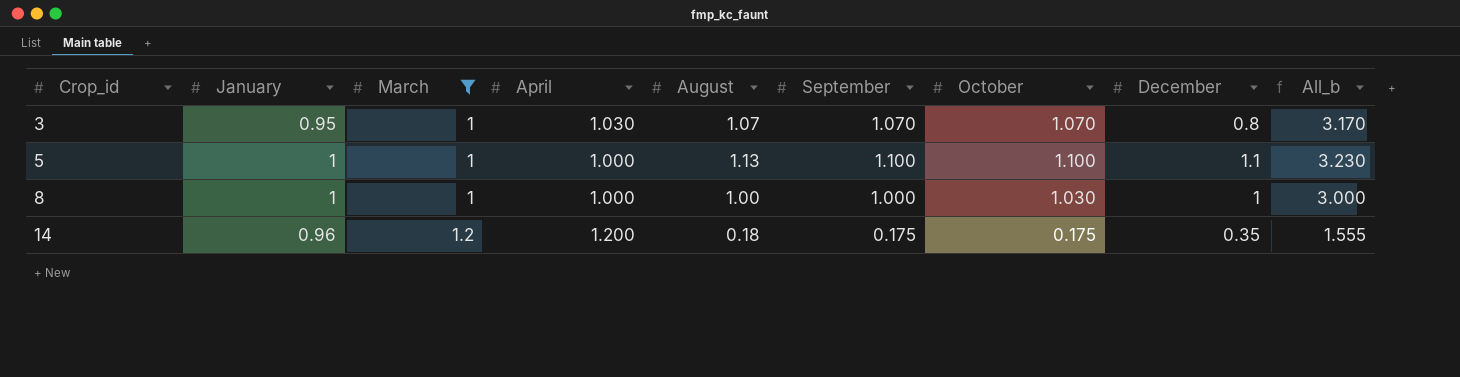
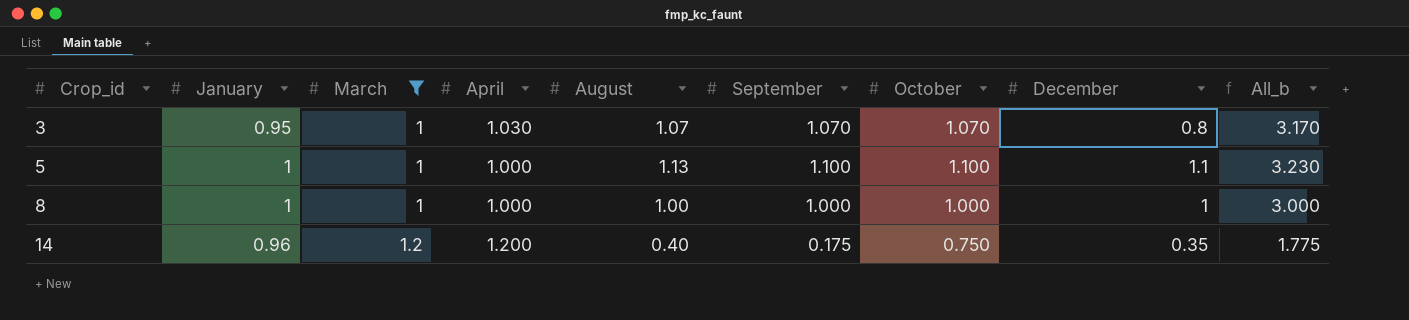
8 | October: 1.030 -> 1.000
14 | August: 0.18 -> 0.40
14 | October: 0.175 -> 0.750
14 | All_b: 1.555 -> 1.775

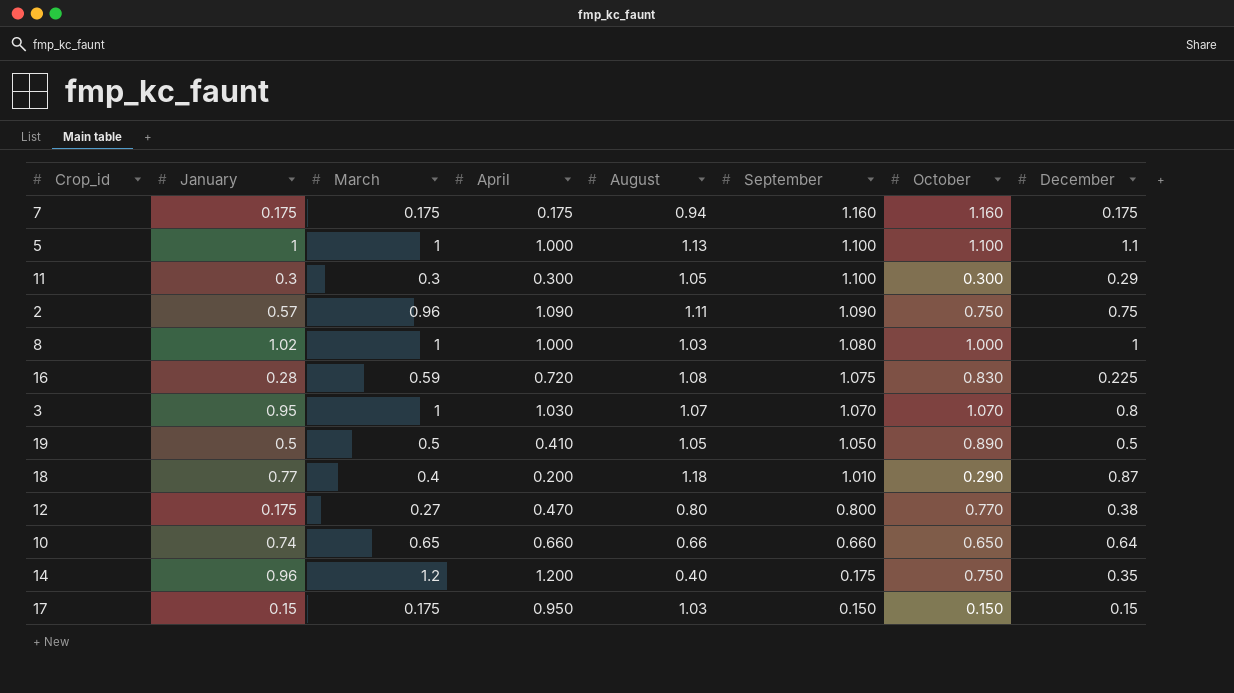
filter: March >= 1 -> none
row order: Crop_id ascending -> September descending
column All_b | formula: [April] + [August] + [September] -> none
8 | January: 1 -> 1.02
8 | August: 1.00 -> 1.03
8 | September: 1.000 -> 1.080

